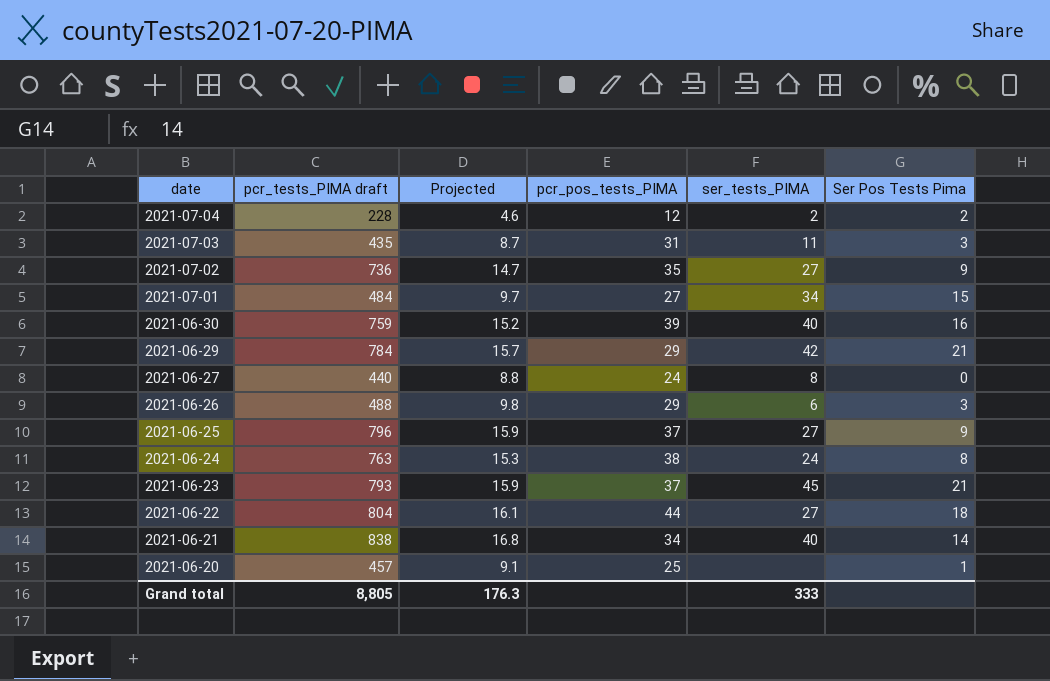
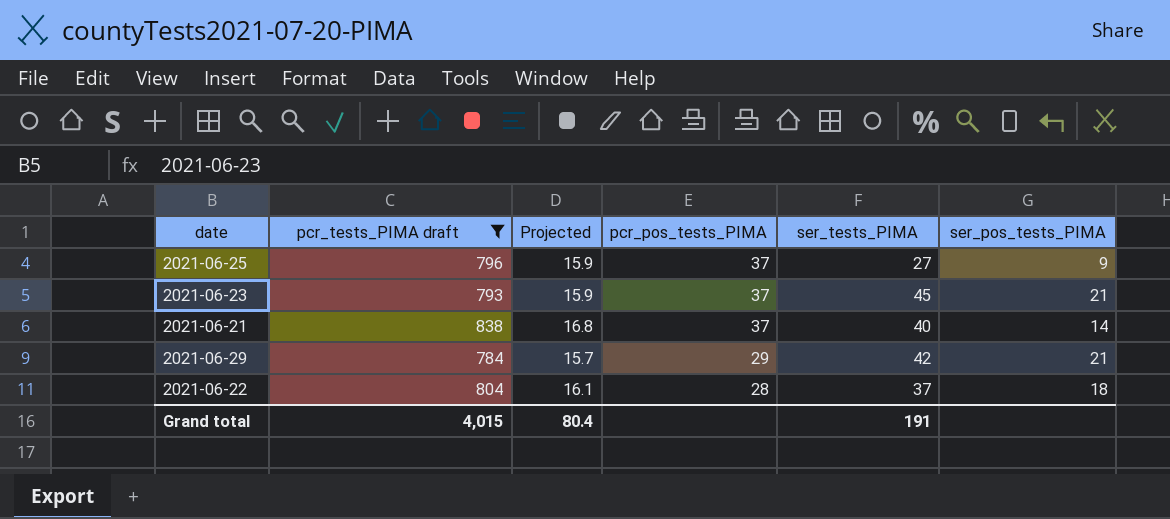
filter: none -> pcr_tests_PIMA draft >= 784
row order: date descending -> pcr_pos_tests_PIMA descending
column name: Ser Pos Tests Pima -> ser_pos_tests_PIMA
2021-06-21 | pcr_pos_tests_PIMA: 34 -> 37
2021-06-22 | pcr_pos_tests_PIMA: 44 -> 28
2021-06-22 | ser_tests_PIMA: 27 -> 37
Grand total | pcr_tests_PIMA draft: 8,805 -> 4,015
Grand total | Projected: 176.3 -> 80.4
Grand total | ser_tests_PIMA: 333 -> 191

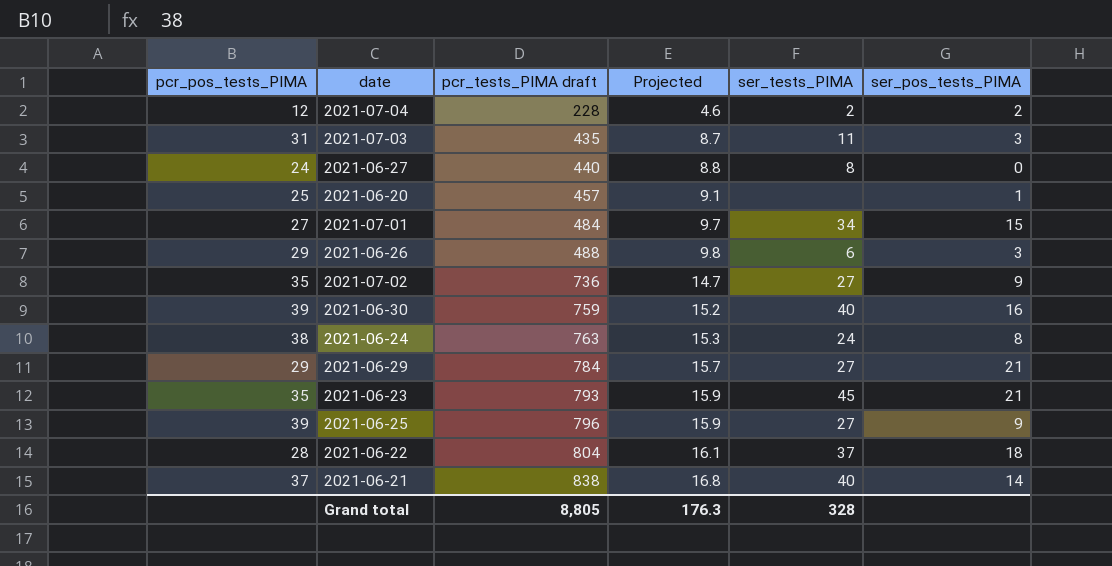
filter: pcr_tests_PIMA draft >= 784 -> none
row order: pcr_pos_tests_PIMA descending -> pcr_tests_PIMA draft ascending
column pcr_pos_tests_PIMA | position: 4 -> 1
2021-06-29 | ser_tests_PIMA: 42 -> 27
2021-06-23 | pcr_pos_tests_PIMA: 37 -> 35
2021-06-25 | pcr_pos_tests_PIMA: 37 -> 39
Grand total | pcr_tests_PIMA draft: 4,015 -> 8,805
Grand total | Projected: 80.4 -> 176.3
Grand total | ser_tests_PIMA: 191 -> 328

